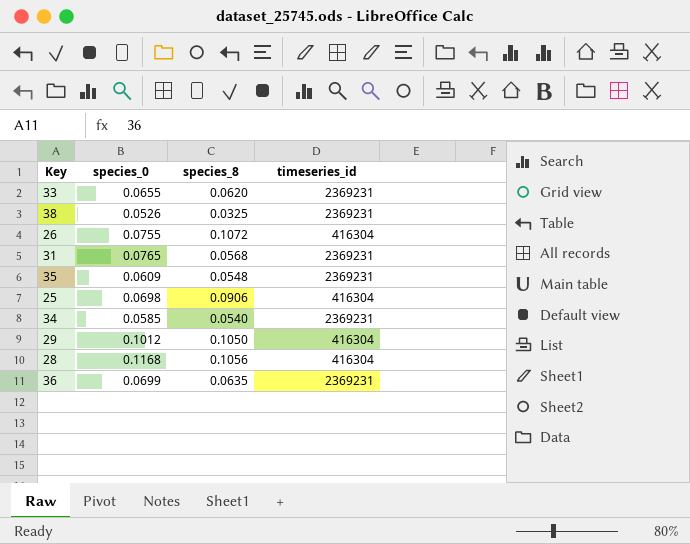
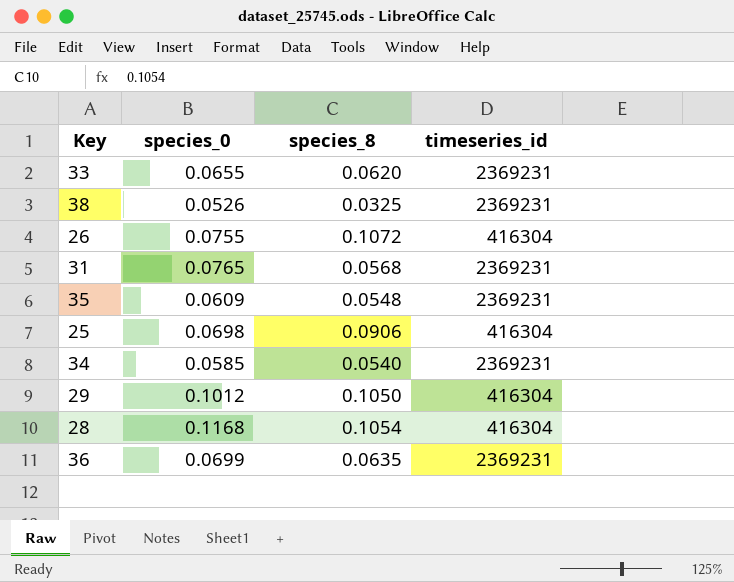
28 | species_8: 0.1056 -> 0.1054

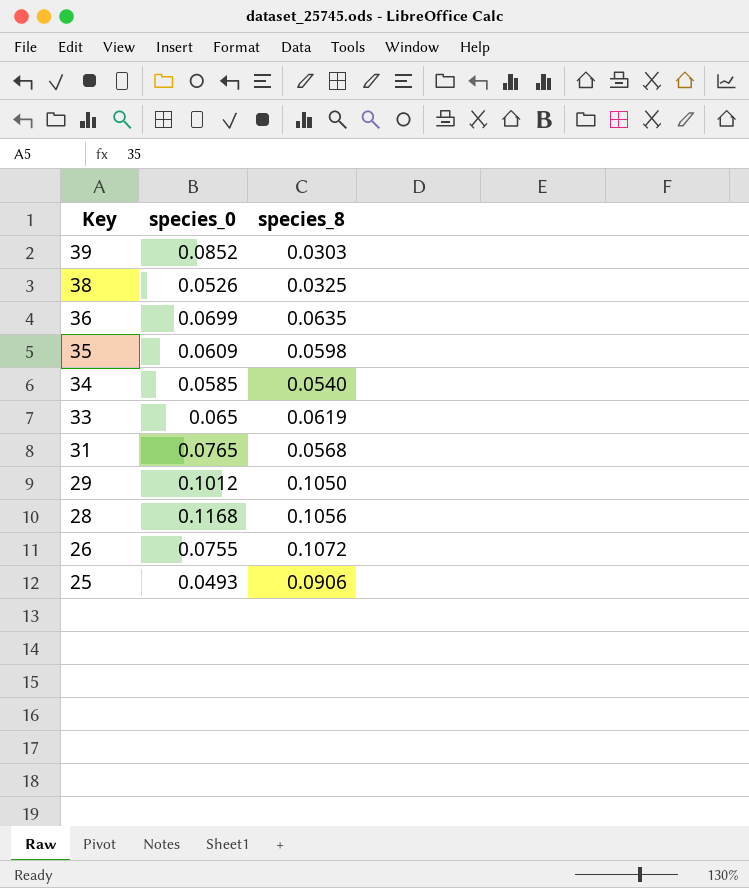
row order: none -> Key descending
column timeseries_id | position: 4 -> none
row 39: none -> 0.0852 | 0.0303
35 | species_8: 0.0548 -> 0.0598
33 | species_0: 0.0655 -> 0.065
33 | species_8: 0.0620 -> 0.0619
28 | species_8: 0.1054 -> 0.1056
25 | species_0: 0.0698 -> 0.0493

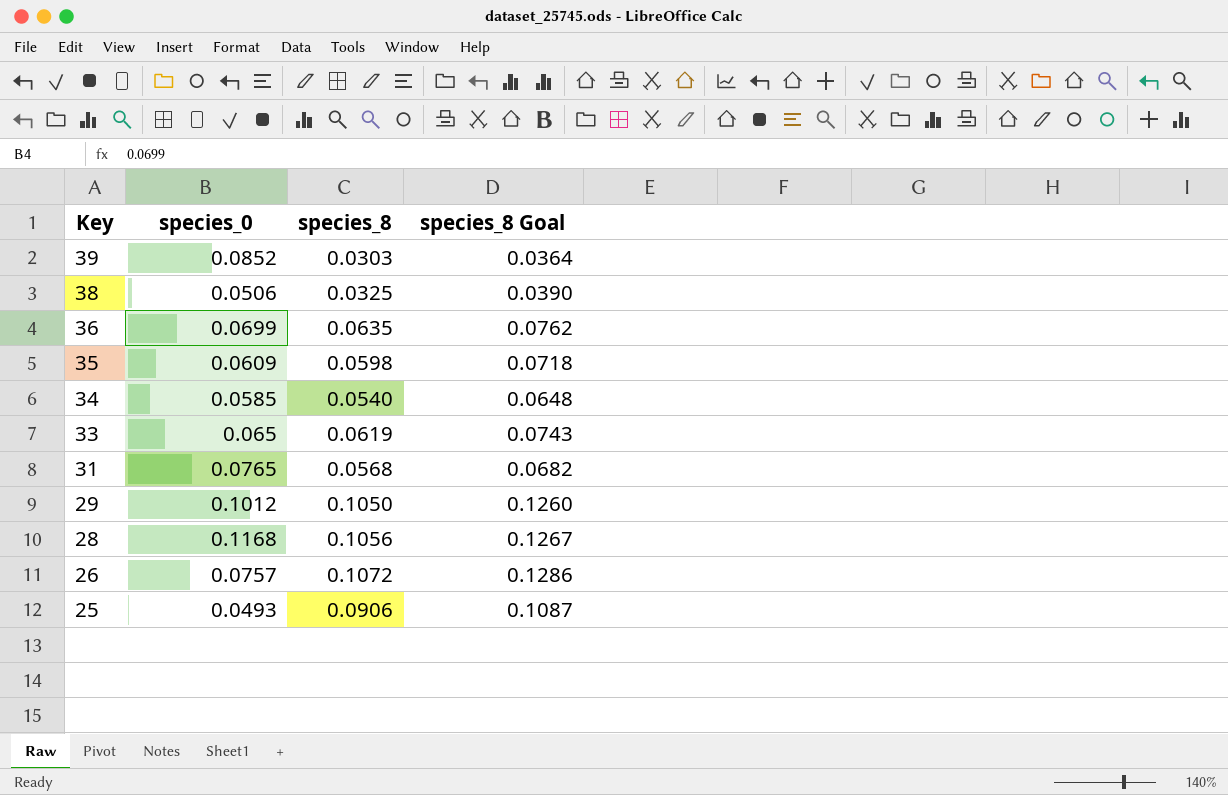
column species_8 Goal | formula: none -> [species_8] * 1.2
38 | species_0: 0.0526 -> 0.0506
26 | species_0: 0.0755 -> 0.0757

